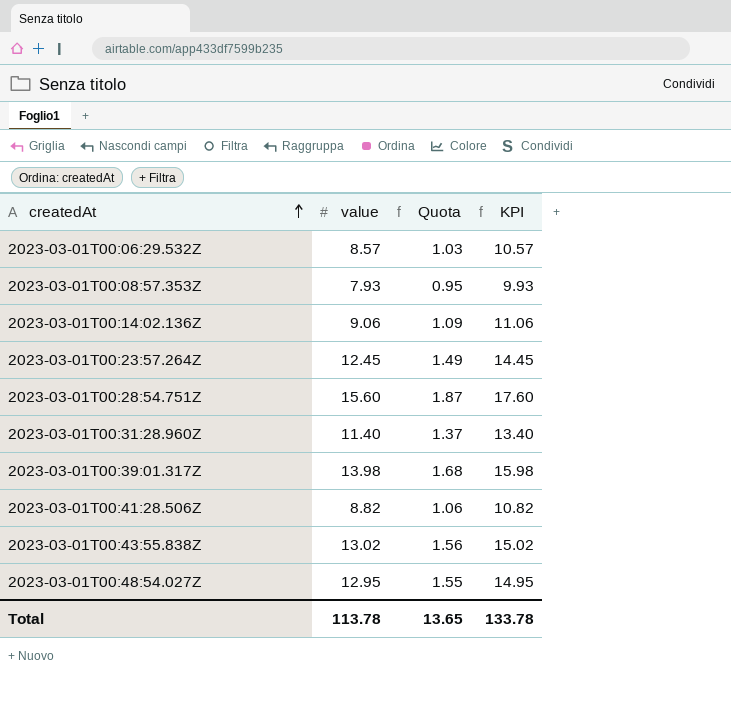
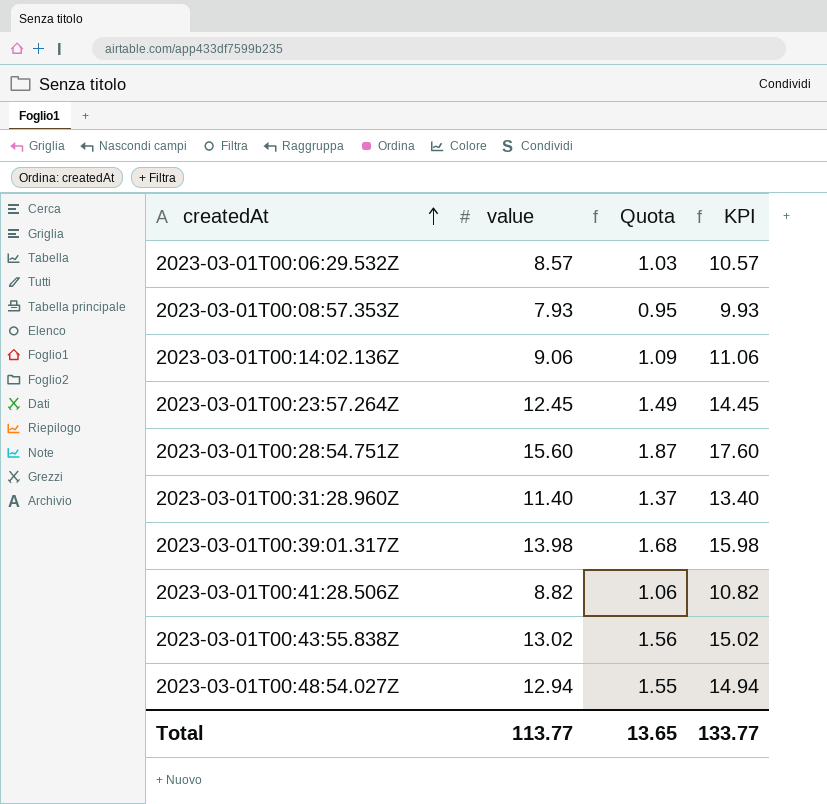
2023-03-01T00:48:54.027Z | value: 12.95 -> 12.94
2023-03-01T00:48:54.027Z | KPI: 14.95 -> 14.94
Total | value: 113.78 -> 113.77
Total | KPI: 133.78 -> 133.77

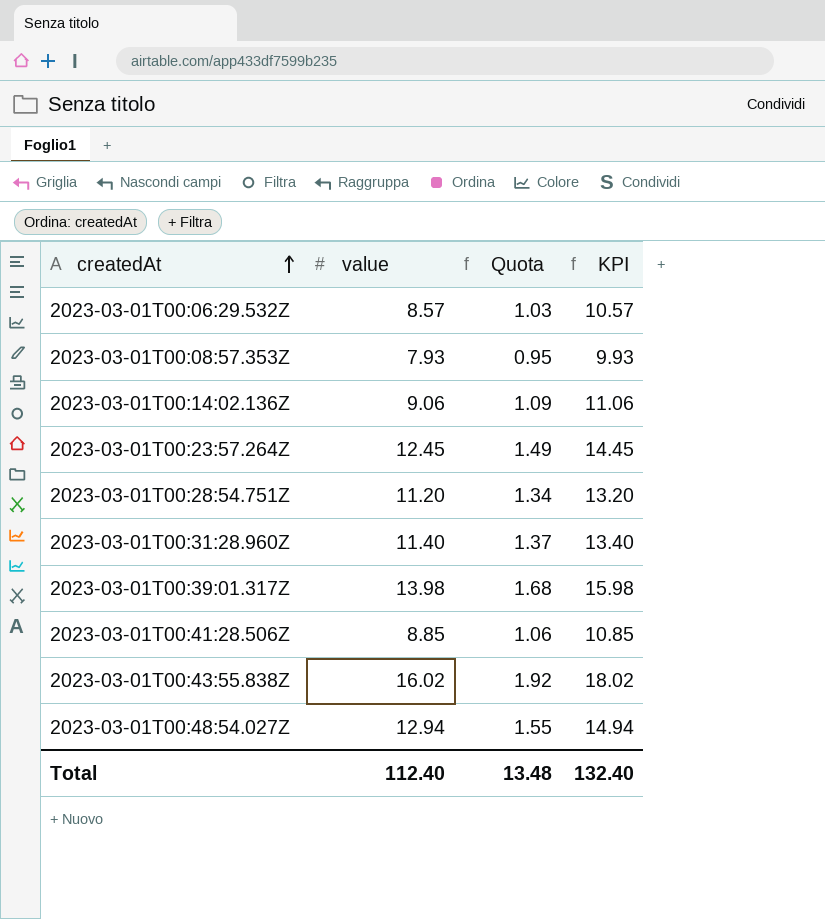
2023-03-01T00:28:54.751Z | value: 15.60 -> 11.20
2023-03-01T00:28:54.751Z | Quota: 1.87 -> 1.34
2023-03-01T00:28:54.751Z | KPI: 17.60 -> 13.20
2023-03-01T00:41:28.506Z | value: 8.82 -> 8.85
2023-03-01T00:41:28.506Z | KPI: 10.82 -> 10.85
2023-03-01T00:43:55.838Z | value: 13.02 -> 16.02
2023-03-01T00:43:55.838Z | Quota: 1.56 -> 1.92
2023-03-01T00:43:55.838Z | KPI: 15.02 -> 18.02
Total | value: 113.77 -> 112.40
Total | Quota: 13.65 -> 13.48
Total | KPI: 133.77 -> 132.40

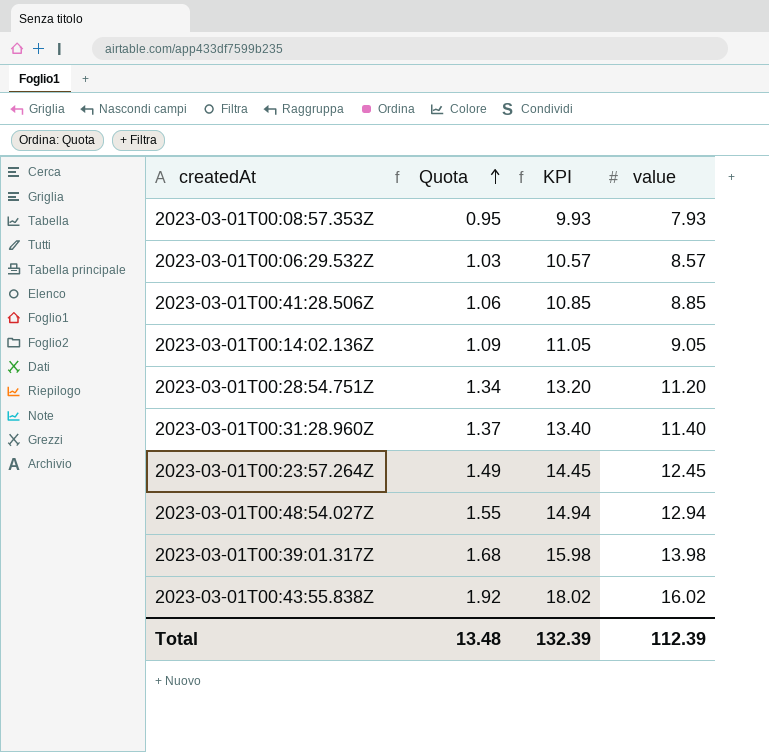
row order: createdAt ascending -> Quota ascending
column value | position: 2 -> 4
2023-03-01T00:14:02.136Z | KPI: 11.06 -> 11.05
2023-03-01T00:14:02.136Z | value: 9.06 -> 9.05
Total | KPI: 132.40 -> 132.39
Total | value: 112.40 -> 112.39

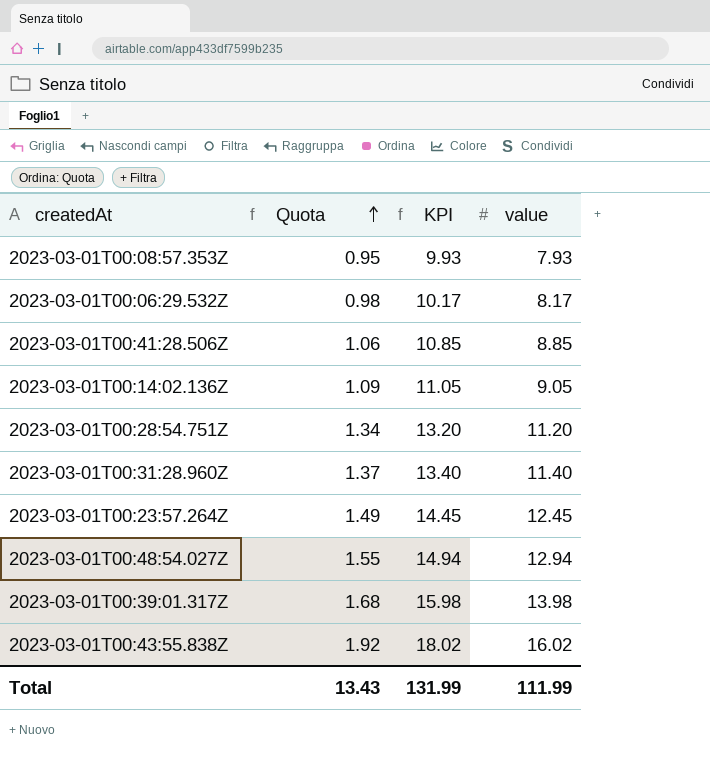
2023-03-01T00:06:29.532Z | Quota: 1.03 -> 0.98
2023-03-01T00:06:29.532Z | KPI: 10.57 -> 10.17
2023-03-01T00:06:29.532Z | value: 8.57 -> 8.17
Total | Quota: 13.48 -> 13.43
Total | KPI: 132.39 -> 131.99
Total | value: 112.39 -> 111.99

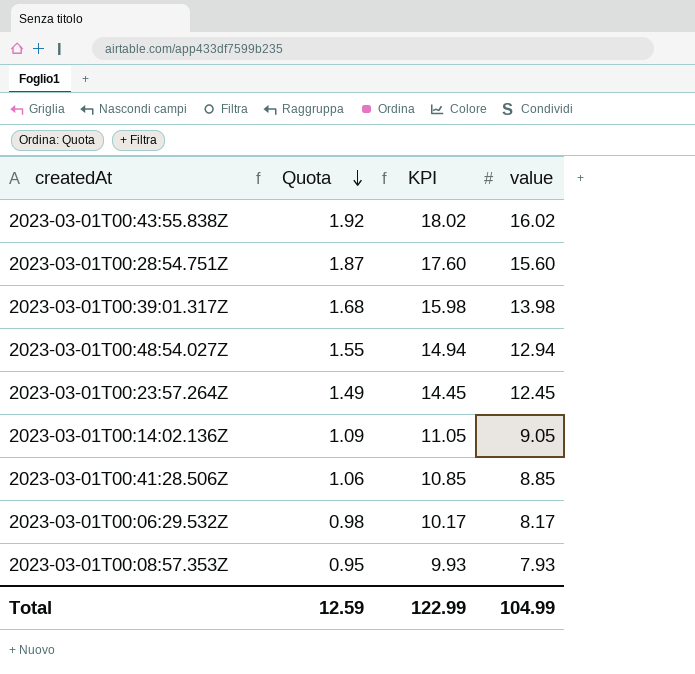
row order: Quota ascending -> Quota descending
row 2023-03-01T00:31:28.960Z: 1.37 | 13.40 | 11.40 -> none
2023-03-01T00:28:54.751Z | Quota: 1.34 -> 1.87
2023-03-01T00:28:54.751Z | KPI: 13.20 -> 17.60
2023-03-01T00:28:54.751Z | value: 11.20 -> 15.60
Total | Quota: 13.43 -> 12.59
Total | KPI: 131.99 -> 122.99
Total | value: 111.99 -> 104.99

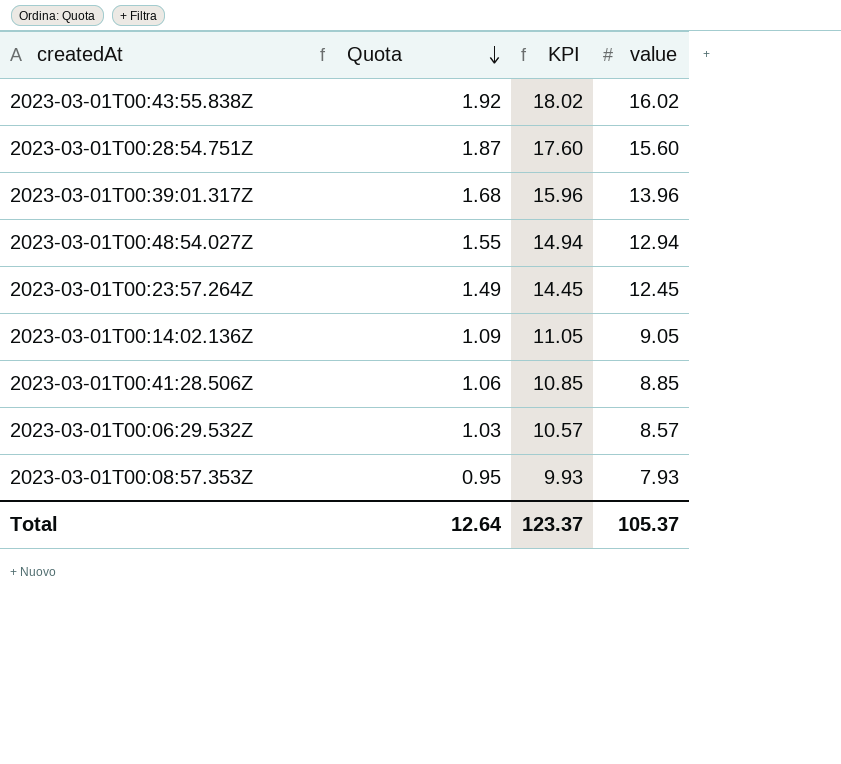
2023-03-01T00:39:01.317Z | KPI: 15.98 -> 15.96
2023-03-01T00:39:01.317Z | value: 13.98 -> 13.96
2023-03-01T00:06:29.532Z | Quota: 0.98 -> 1.03
2023-03-01T00:06:29.532Z | KPI: 10.17 -> 10.57
2023-03-01T00:06:29.532Z | value: 8.17 -> 8.57
Total | Quota: 12.59 -> 12.64
Total | KPI: 122.99 -> 123.37
Total | value: 104.99 -> 105.37

